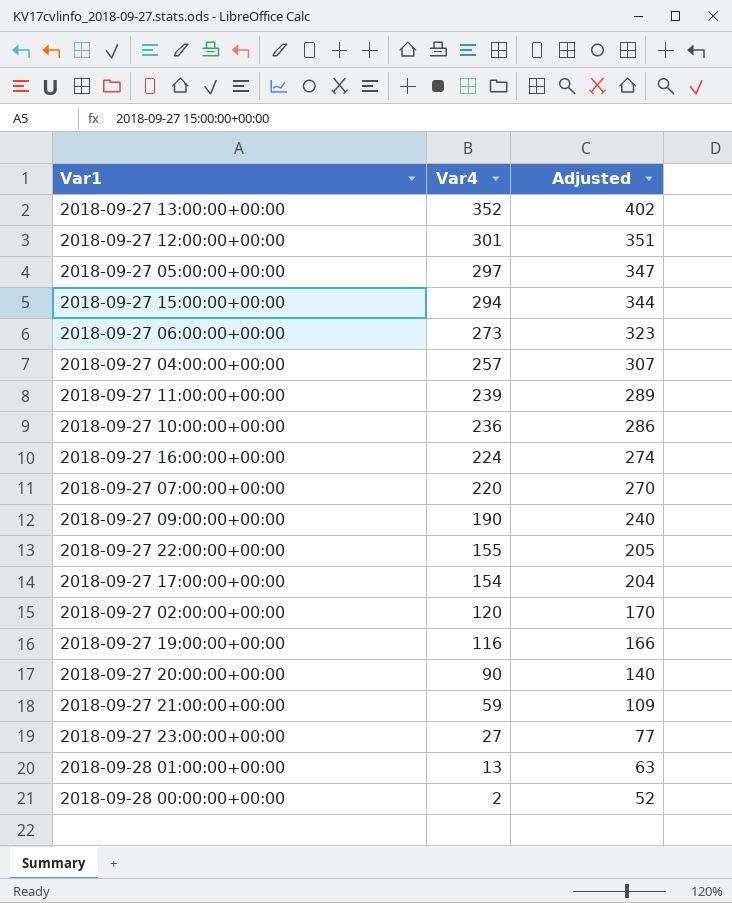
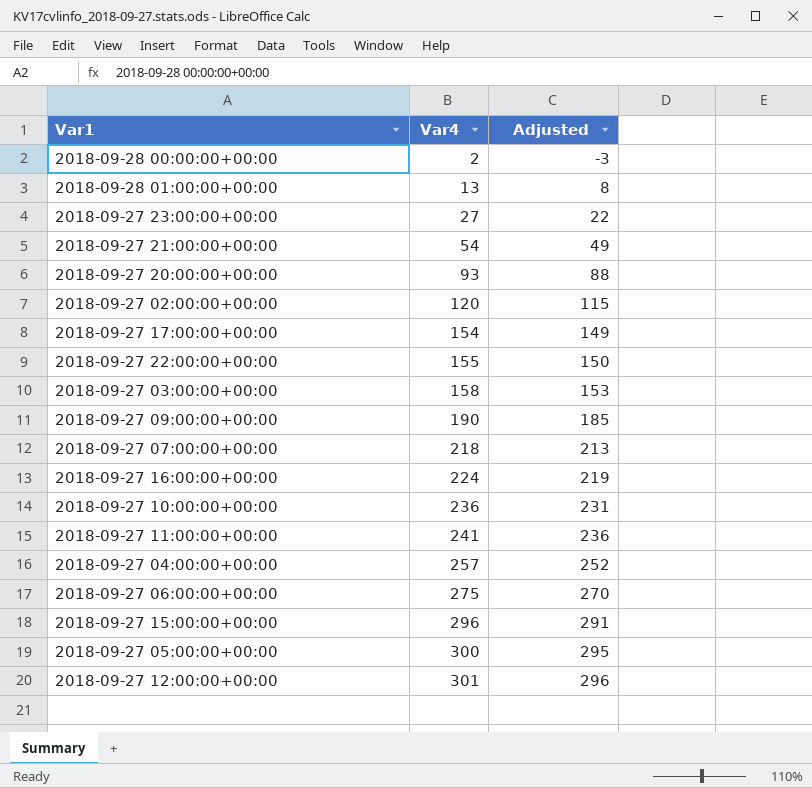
row order: Var4 descending -> Var4 ascending
column Adjusted | formula: [Var4] + 50 -> [Var4] - 5
row 2018-09-27 13:00:00+00:00: 352 | 402 -> none
row 2018-09-27 19:00:00+00:00: 116 | 166 -> none
2018-09-27 21:00:00+00:00 | Var4: 59 -> 54
2018-09-27 20:00:00+00:00 | Var4: 90 -> 93
row 2018-09-27 03:00:00+00:00: none -> 158 | 153
2018-09-27 07:00:00+00:00 | Var4: 220 -> 218
2018-09-27 11:00:00+00:00 | Var4: 239 -> 241
2018-09-27 06:00:00+00:00 | Var4: 273 -> 275
2018-09-27 15:00:00+00:00 | Var4: 294 -> 296
2018-09-27 05:00:00+00:00 | Var4: 297 -> 300

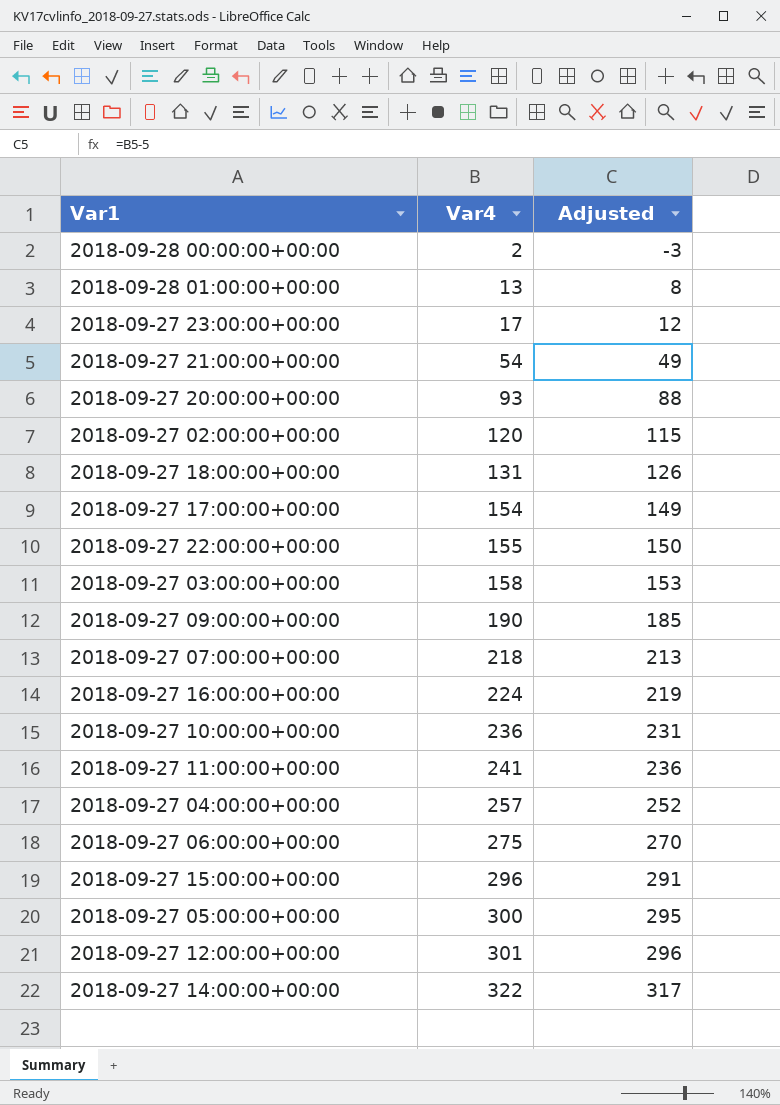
2018-09-27 23:00:00+00:00 | Var4: 27 -> 17
2018-09-27 23:00:00+00:00 | Adjusted: 22 -> 12
row 2018-09-27 18:00:00+00:00: none -> 131 | 126
row 2018-09-27 14:00:00+00:00: none -> 322 | 317

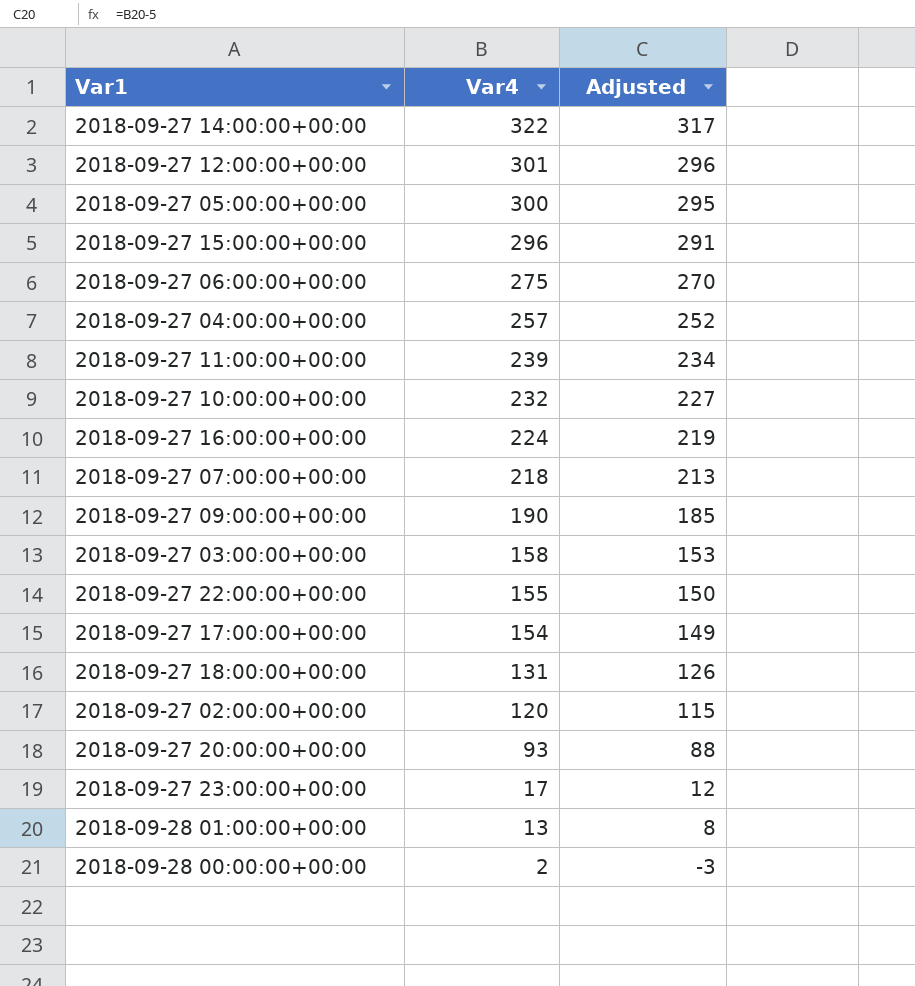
row order: Var4 ascending -> Var4 descending
row 2018-09-27 21:00:00+00:00: 54 | 49 -> none
2018-09-27 11:00:00+00:00 | Var4: 241 -> 239
2018-09-27 11:00:00+00:00 | Adjusted: 236 -> 234
2018-09-27 10:00:00+00:00 | Var4: 236 -> 232
2018-09-27 10:00:00+00:00 | Adjusted: 231 -> 227

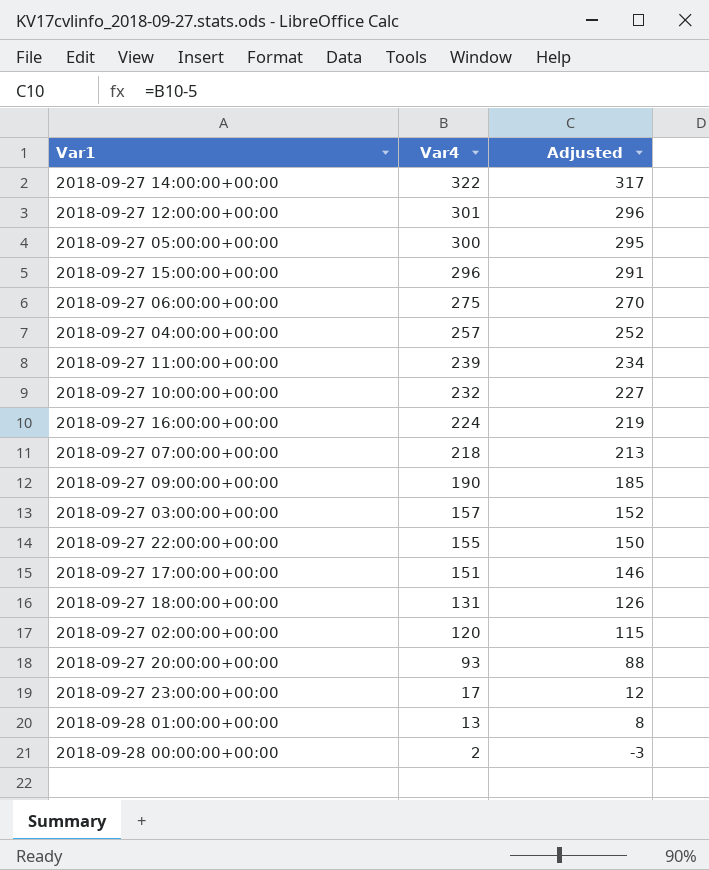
2018-09-27 03:00:00+00:00 | Var4: 158 -> 157
2018-09-27 03:00:00+00:00 | Adjusted: 153 -> 152
2018-09-27 17:00:00+00:00 | Var4: 154 -> 151
2018-09-27 17:00:00+00:00 | Adjusted: 149 -> 146

